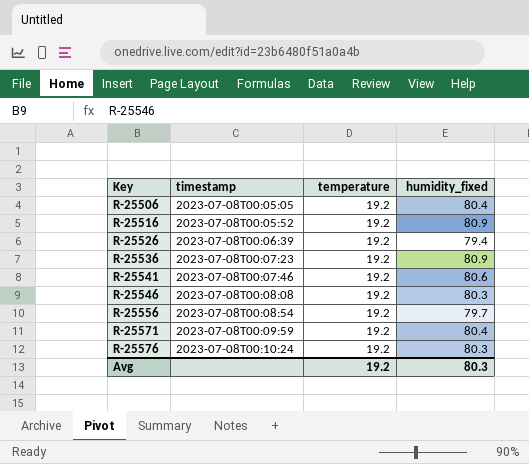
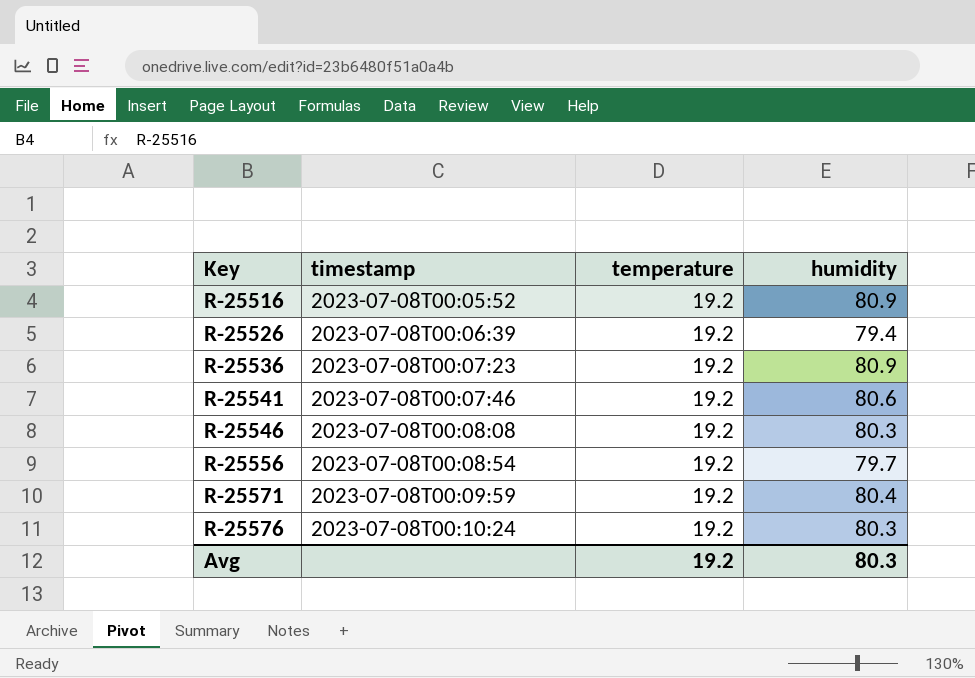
column name: humidity_fixed -> humidity
row R-25506: 2023-07-08T00:05:05 | 19.2 | 80.4 -> none

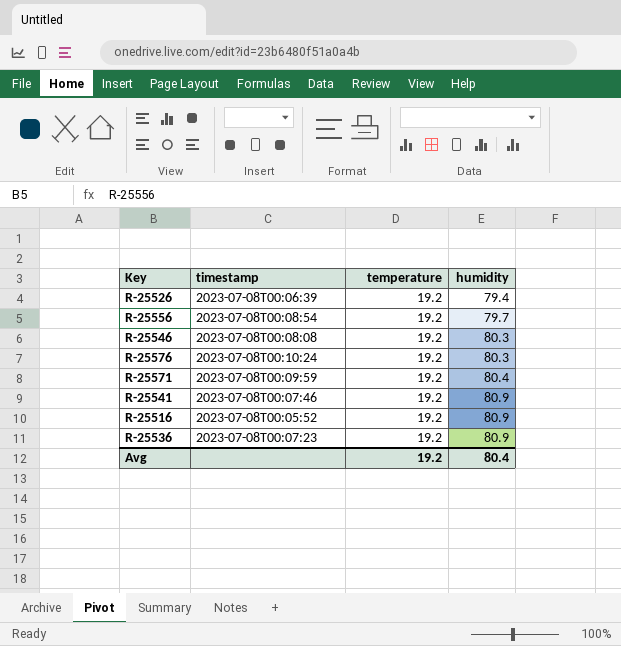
row order: Key ascending -> humidity ascending
R-25541 | humidity: 80.6 -> 80.9
Avg | humidity: 80.3 -> 80.4

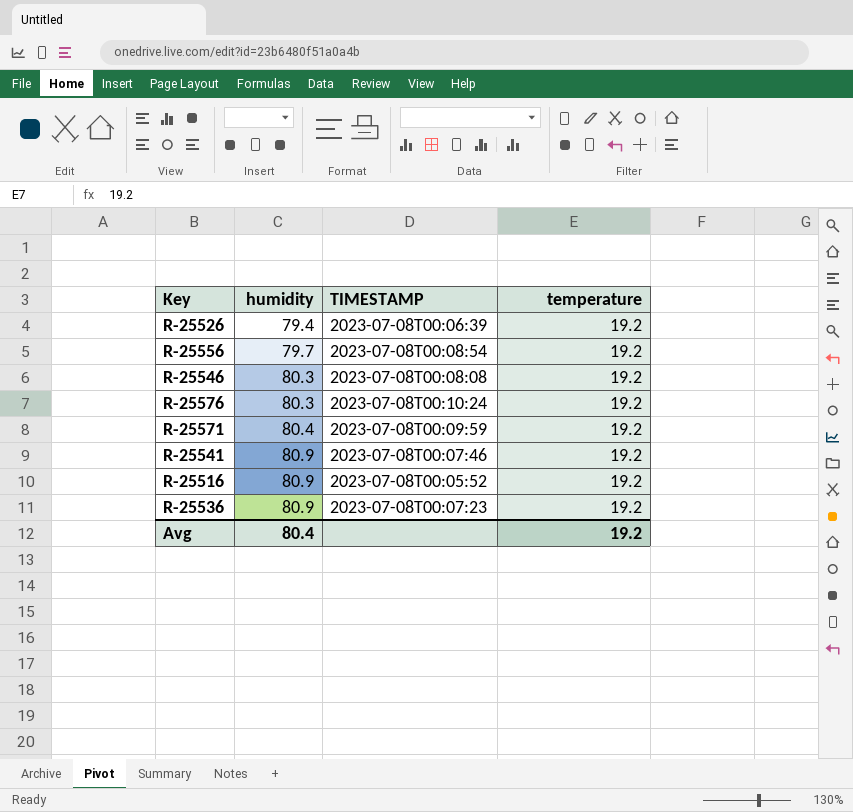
column humidity | position: 4 -> 2
column name: timestamp -> TIMESTAMP

